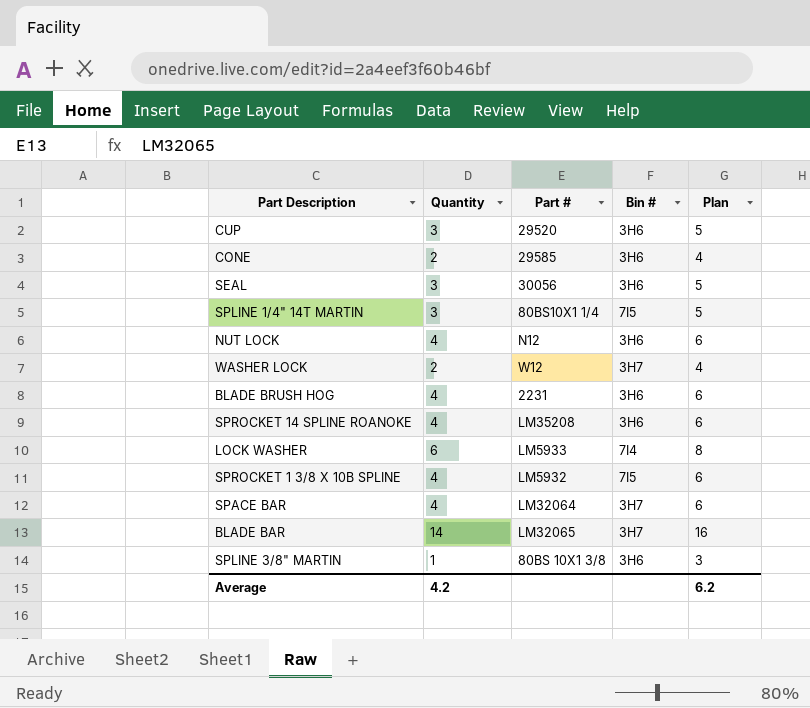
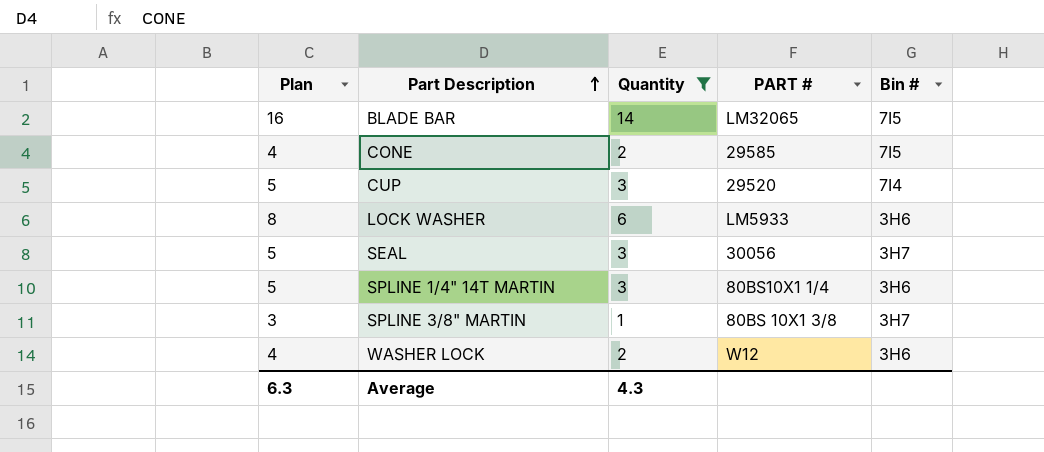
filter: none -> Quantity != 4
row order: none -> Part Description ascending
column Plan | position: 5 -> 1
column name: Part # -> PART #
BLADE BAR | Bin #: 3H7 -> 7I5
CONE | Bin #: 3H6 -> 7I5
CUP | Bin #: 3H6 -> 7I4
LOCK WASHER | Bin #: 7I4 -> 3H6
SEAL | Bin #: 3H6 -> 3H7
SPLINE 1/4" 14T MARTIN | Bin #: 7I5 -> 3H6
SPLINE 3/8" MARTIN | Bin #: 3H6 -> 3H7
WASHER LOCK | Bin #: 3H7 -> 3H6
Average | Plan: 6.2 -> 6.3
Average | Quantity: 4.2 -> 4.3

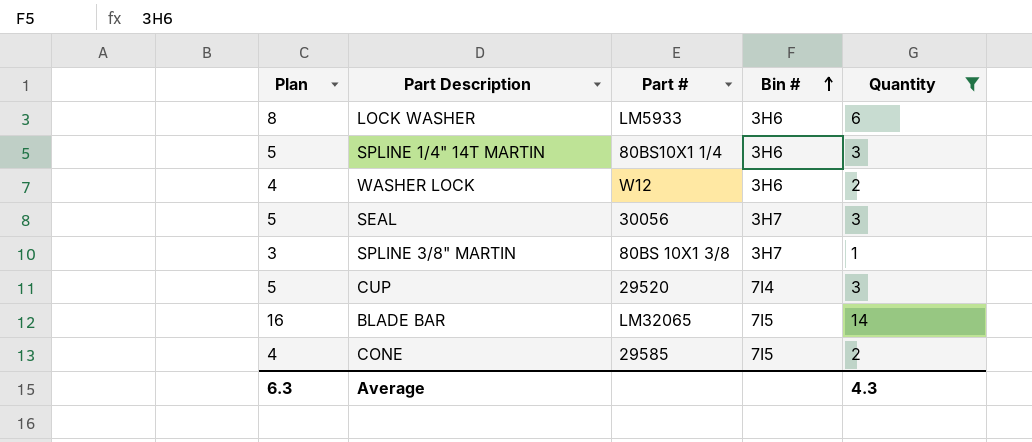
row order: Part Description ascending -> Bin # ascending
column name: PART # -> Part #
column Quantity | position: 3 -> 5

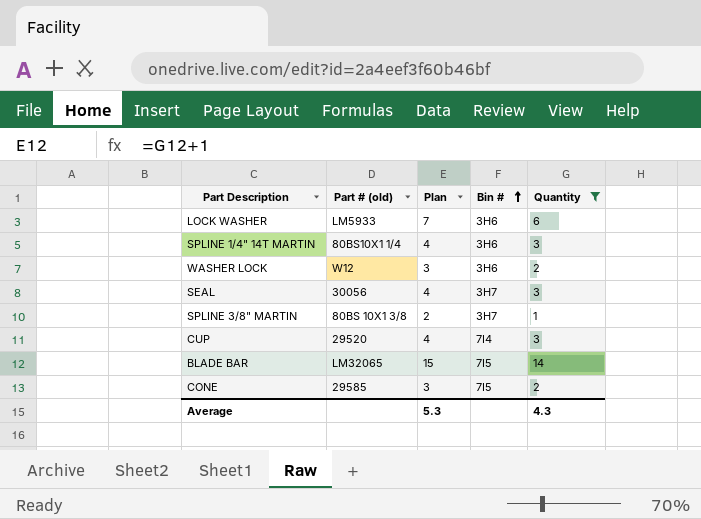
column name: Part # -> Part # (old)
column Plan | formula: [Quantity] + 2 -> [Quantity] + 1
column Plan | position: 1 -> 3
Average | Plan: 6.3 -> 5.3

